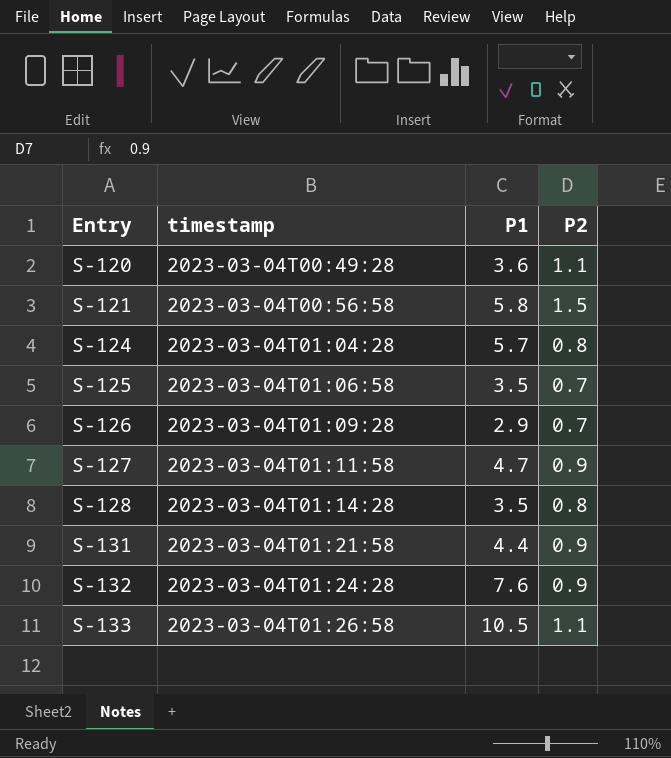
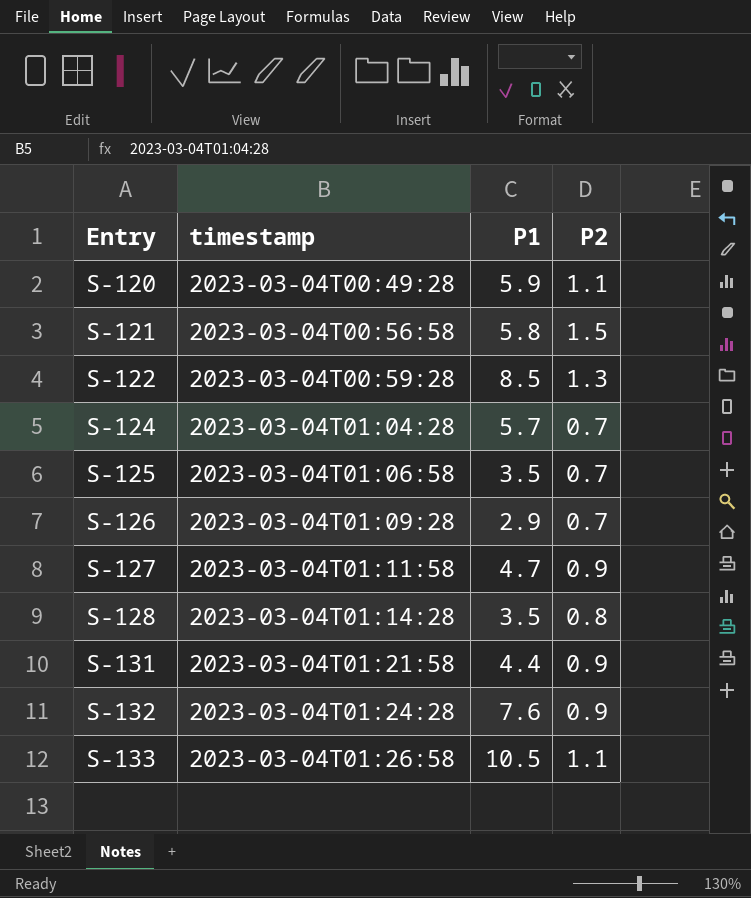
S-120 | P1: 3.6 -> 5.9
row S-122: none -> 2023-03-04T00:59:28 | 8.5 | 1.3
S-124 | P2: 0.8 -> 0.7

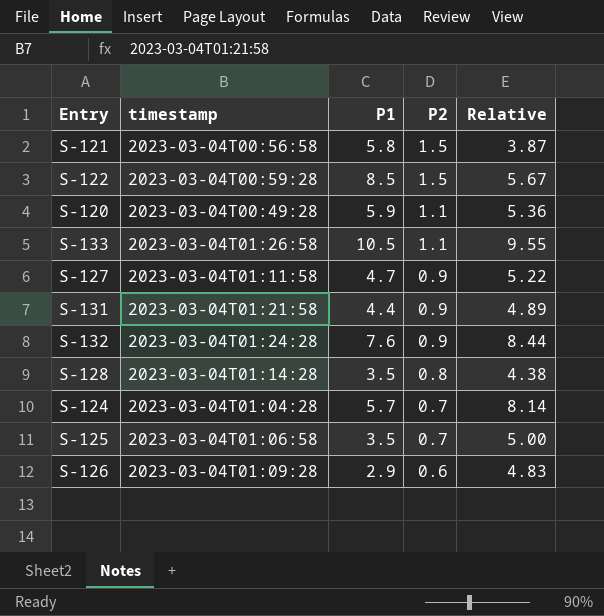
row order: Entry ascending -> P2 descending
column Relative | formula: none -> [P1] / [P2]
S-122 | P2: 1.3 -> 1.5
S-126 | P2: 0.7 -> 0.6

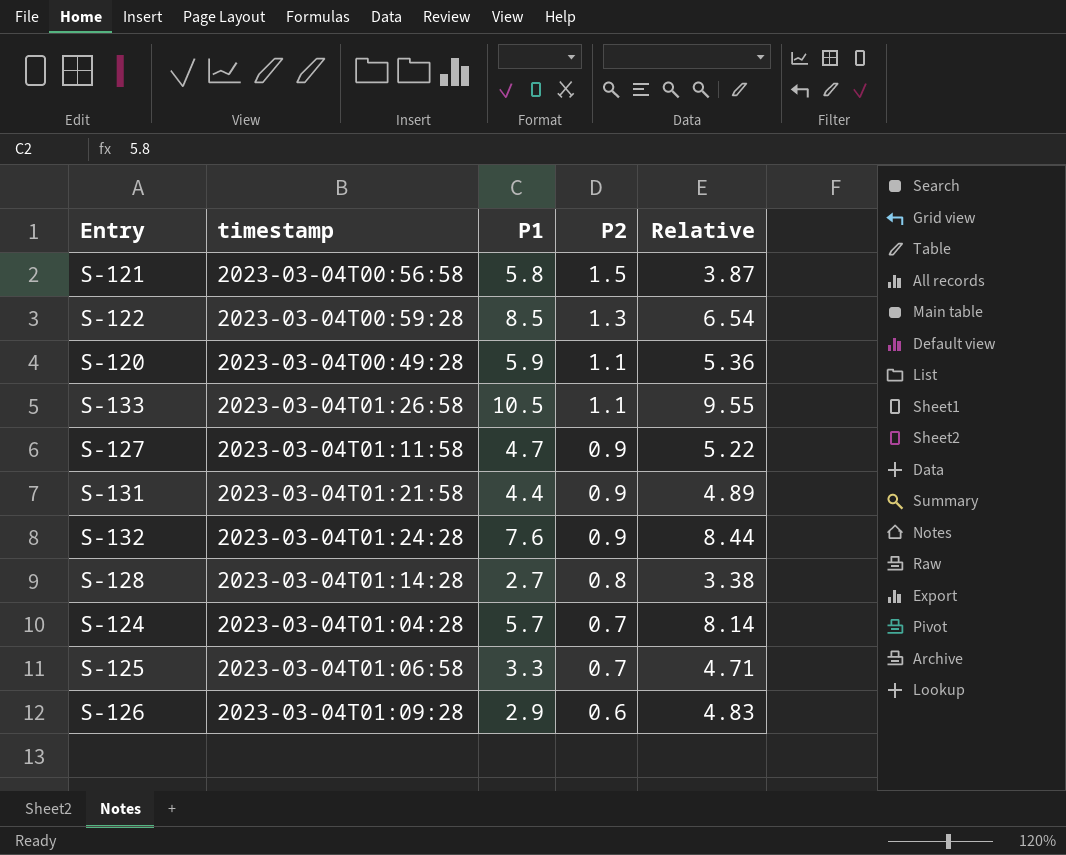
S-122 | P2: 1.5 -> 1.3
S-122 | Relative: 5.67 -> 6.54
S-128 | P1: 3.5 -> 2.7
S-128 | Relative: 4.38 -> 3.38
S-125 | P1: 3.5 -> 3.3
S-125 | Relative: 5.00 -> 4.71

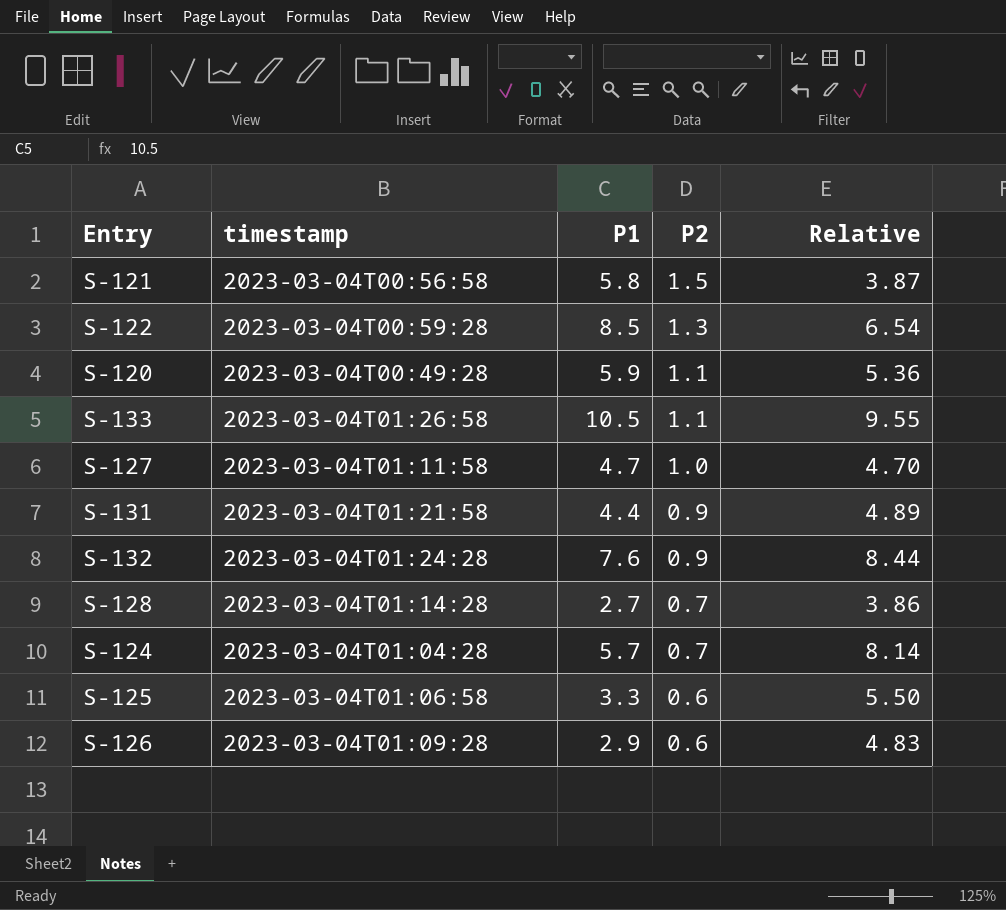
S-127 | P2: 0.9 -> 1.0
S-127 | Relative: 5.22 -> 4.70
S-128 | P2: 0.8 -> 0.7
S-128 | Relative: 3.38 -> 3.86
S-125 | P2: 0.7 -> 0.6
S-125 | Relative: 4.71 -> 5.50

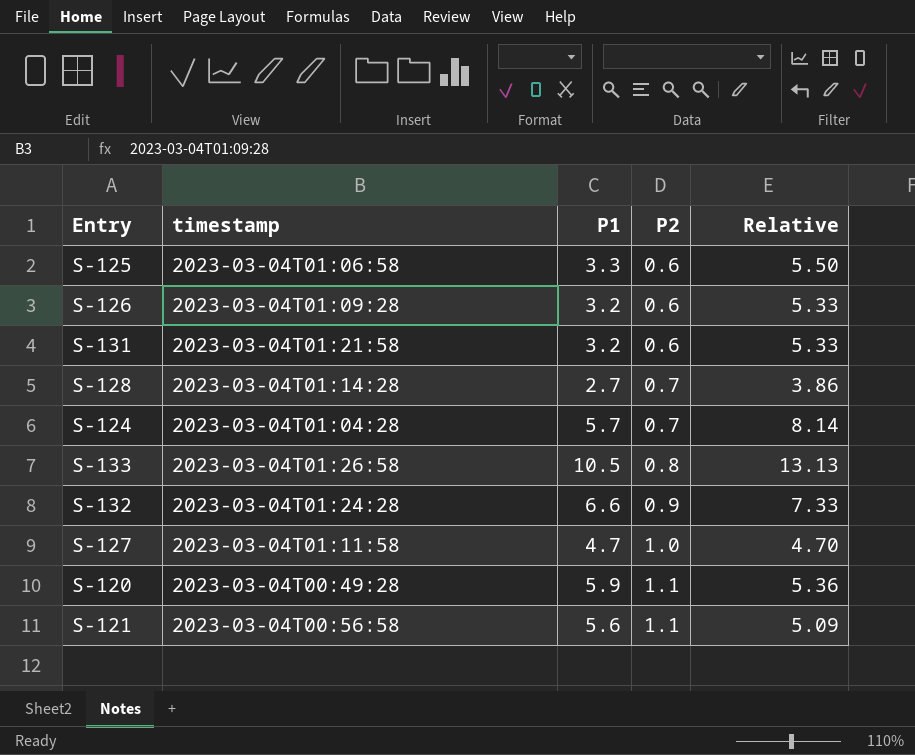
row order: P2 descending -> P2 ascending
row S-122: 2023-03-04T00:59:28 | 8.5 | 1.3 | 6.54 -> none
S-126 | P1: 2.9 -> 3.2
S-126 | Relative: 4.83 -> 5.33
S-131 | P1: 4.4 -> 3.2
S-131 | P2: 0.9 -> 0.6
S-131 | Relative: 4.89 -> 5.33
S-133 | P2: 1.1 -> 0.8
S-133 | Relative: 9.55 -> 13.13
S-132 | P1: 7.6 -> 6.6
S-132 | Relative: 8.44 -> 7.33
S-121 | P1: 5.8 -> 5.6
S-121 | P2: 1.5 -> 1.1
S-121 | Relative: 3.87 -> 5.09

